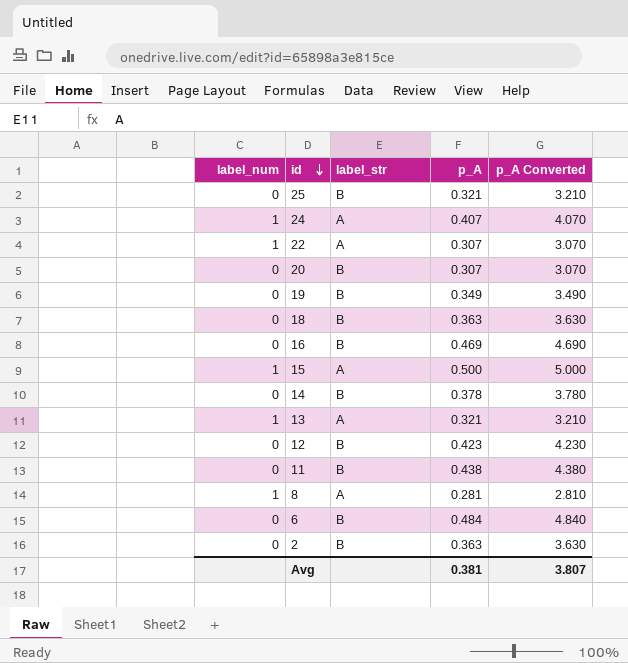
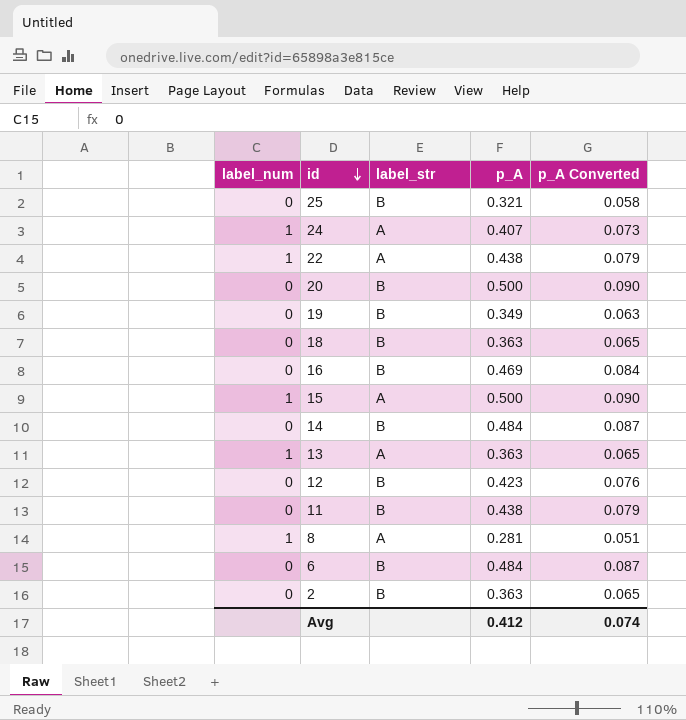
column p_A Converted | formula: [p_A] * 10 -> [p_A] * 0.18
22 | p_A: 0.307 -> 0.438
20 | p_A: 0.307 -> 0.500
14 | p_A: 0.378 -> 0.484
13 | p_A: 0.321 -> 0.363
Avg | p_A: 0.381 -> 0.412
Avg | p_A Converted: 3.807 -> 0.074

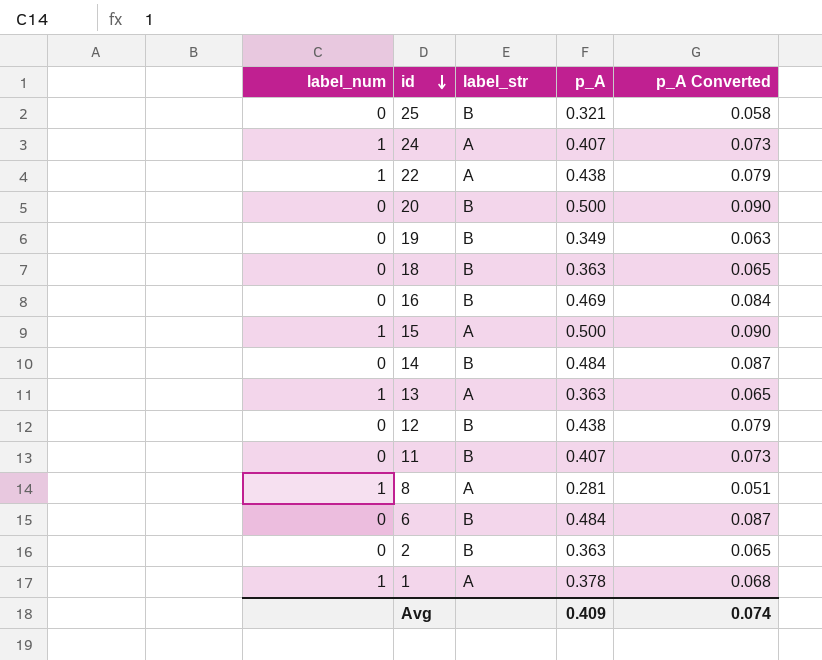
12 | p_A: 0.423 -> 0.438
12 | p_A Converted: 0.076 -> 0.079
11 | p_A: 0.438 -> 0.407
11 | p_A Converted: 0.079 -> 0.073
row 1: none -> 1 | A | 0.378 | 0.068
Avg | p_A: 0.412 -> 0.409

